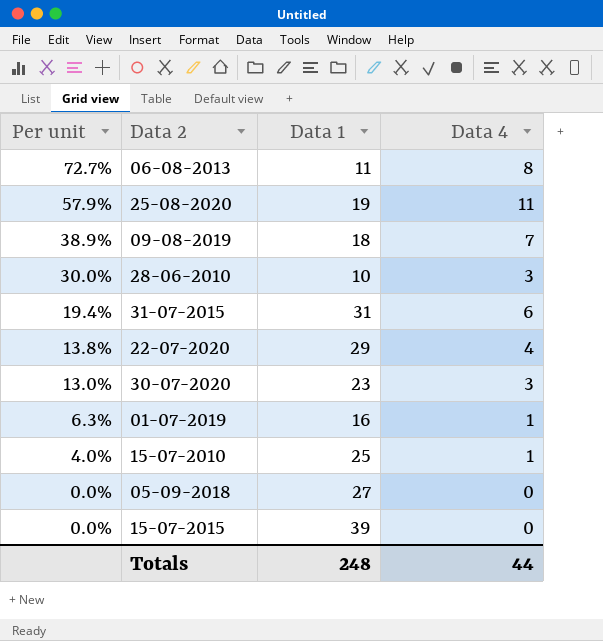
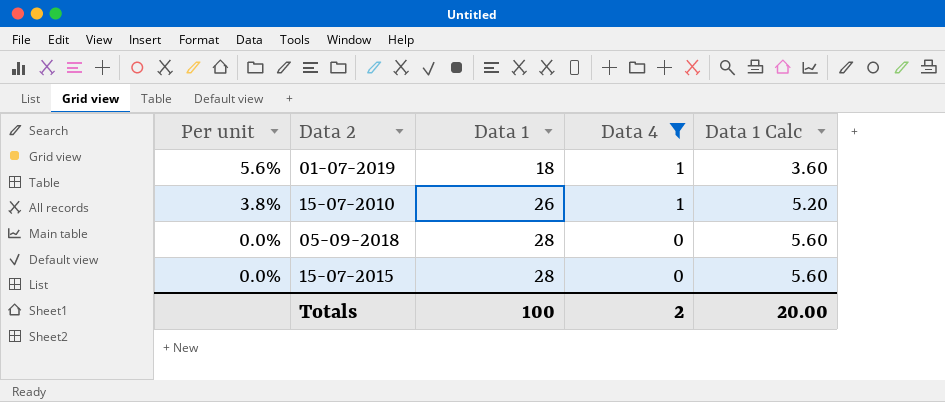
filter: none -> Data 4 <= 1
column Data 1 Calc | formula: none -> [Data 1] * 0.2
01-07-2019 | Per unit: 6.3% -> 5.6%
01-07-2019 | Data 1: 16 -> 18
15-07-2010 | Per unit: 4.0% -> 3.8%
15-07-2010 | Data 1: 25 -> 26
05-09-2018 | Data 1: 27 -> 28
15-07-2015 | Data 1: 39 -> 28
Totals | Data 1: 248 -> 100
Totals | Data 4: 44 -> 2

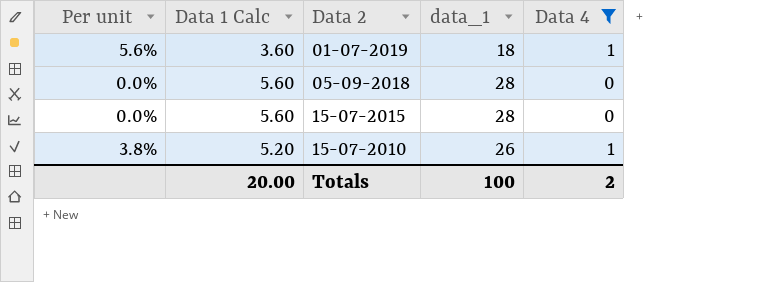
row order: Per unit descending -> Data 2 descending
column Data 1 Calc | position: 5 -> 2
column name: Data 1 -> data_1

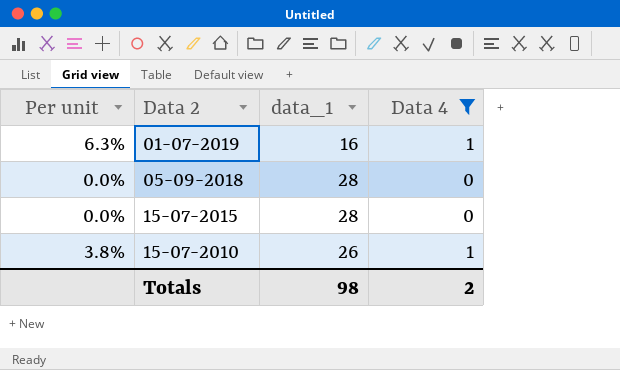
column Data 1 Calc | formula: [data_1] * 0.2 -> none
01-07-2019 | Per unit: 5.6% -> 6.3%
01-07-2019 | data_1: 18 -> 16
Totals | data_1: 100 -> 98

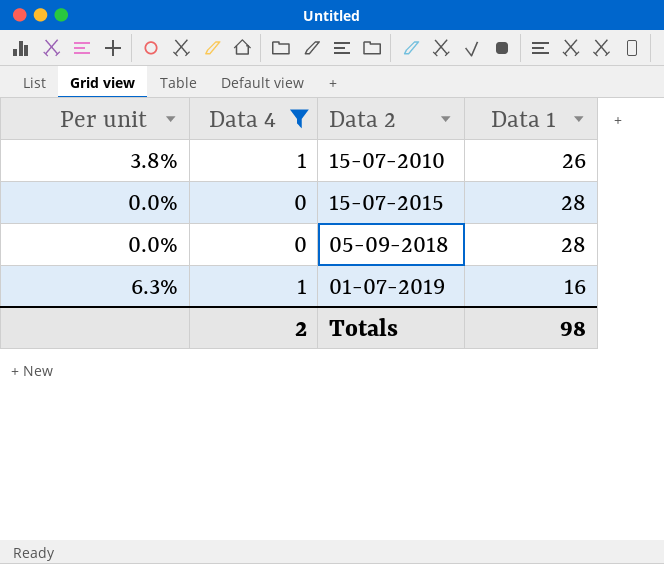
row order: Data 2 descending -> Data 2 ascending
column Data 4 | position: 4 -> 2
column name: data_1 -> Data 1

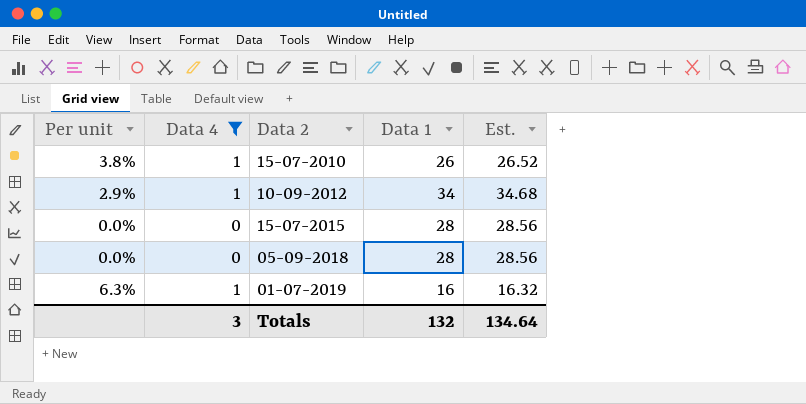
column Est. | formula: none -> [Data 1] * 1.02
row 10-09-2012: none -> 2.9% | 1 | 34 | 34.68
Totals | Data 4: 2 -> 3
Totals | Data 1: 98 -> 132

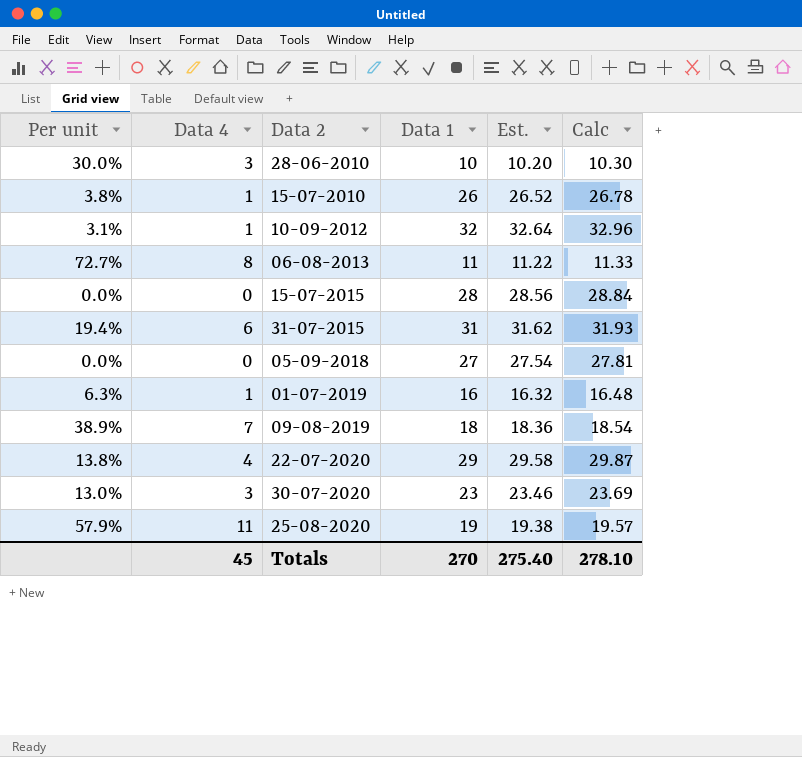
filter: Data 4 <= 1 -> none
column Calc | formula: none -> [Data 1] * 1.03
10-09-2012 | Per unit: 2.9% -> 3.1%
10-09-2012 | Data 1: 34 -> 32
10-09-2012 | Est.: 34.68 -> 32.64
05-09-2018 | Data 1: 28 -> 27
05-09-2018 | Est.: 28.56 -> 27.54
Totals | Data 4: 3 -> 45
Totals | Data 1: 132 -> 270
Totals | Est.: 134.64 -> 275.40

